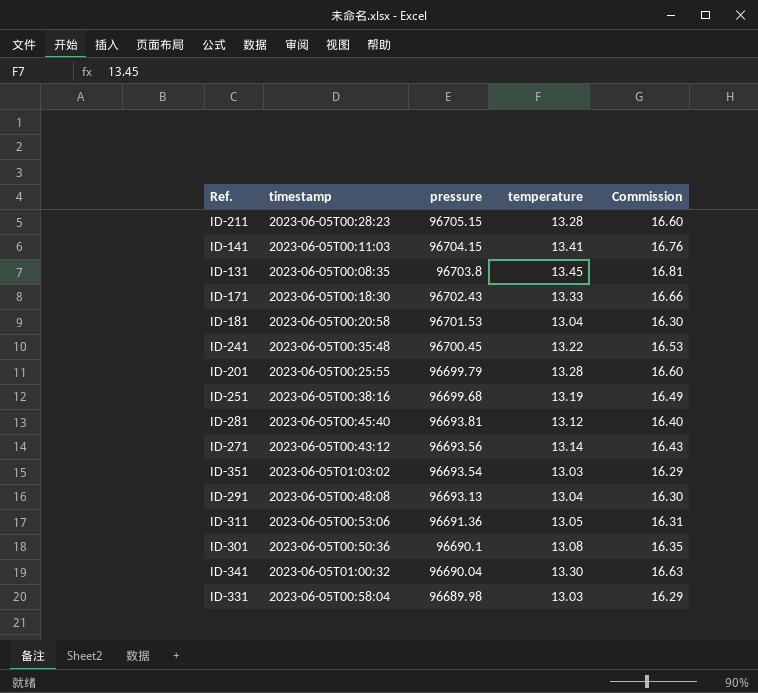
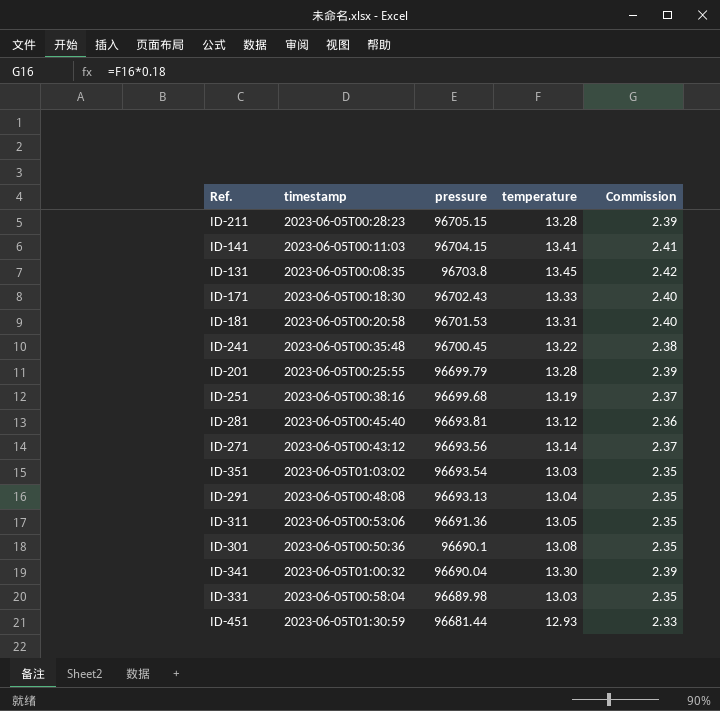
column Commission | formula: [temperature] * 1.25 -> [temperature] * 0.18
ID-181 | temperature: 13.04 -> 13.31
row ID-451: none -> 2023-06-05T01:30:59 | 96681.44 | 12.93 | 2.33

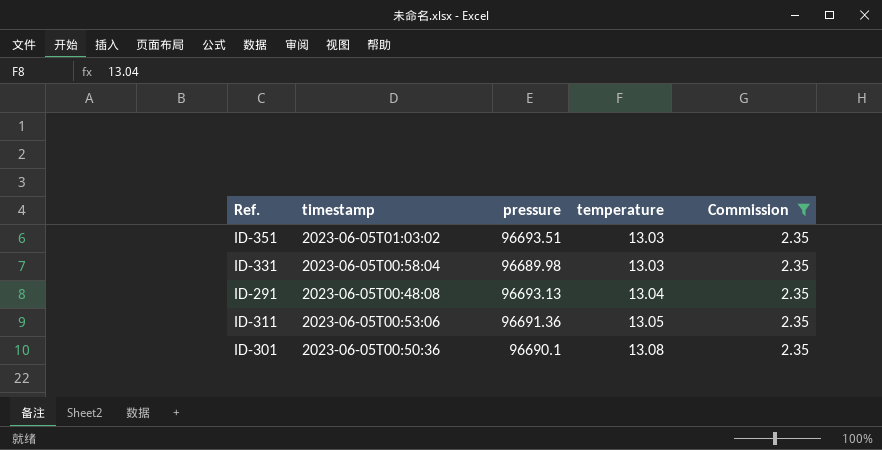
filter: none -> Commission = 2.35
row order: pressure descending -> temperature ascending
ID-351 | pressure: 96693.54 -> 96693.51

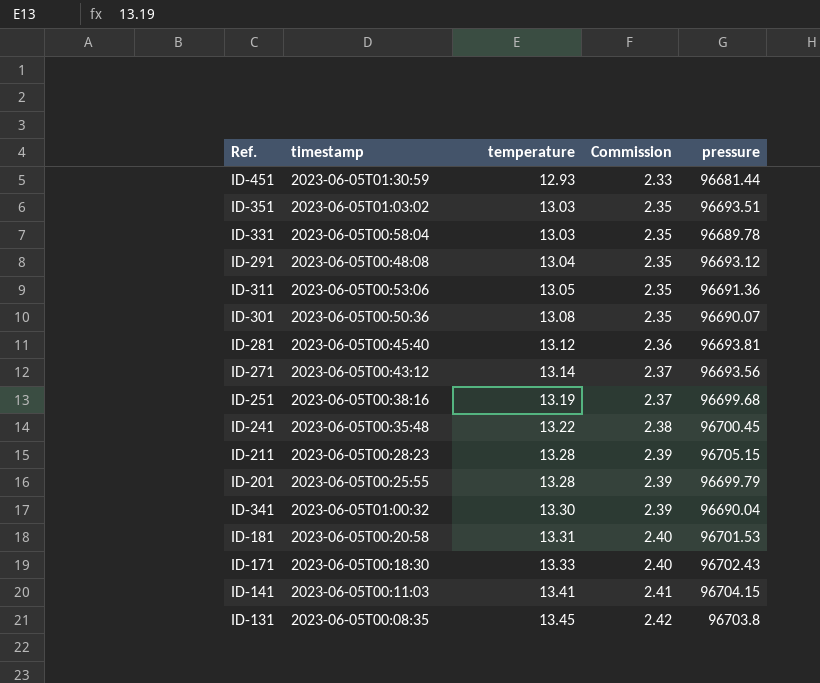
filter: Commission = 2.35 -> none
column pressure | position: 3 -> 5
ID-331 | pressure: 96689.98 -> 96689.78
ID-291 | pressure: 96693.13 -> 96693.12
ID-301 | pressure: 96690.1 -> 96690.07

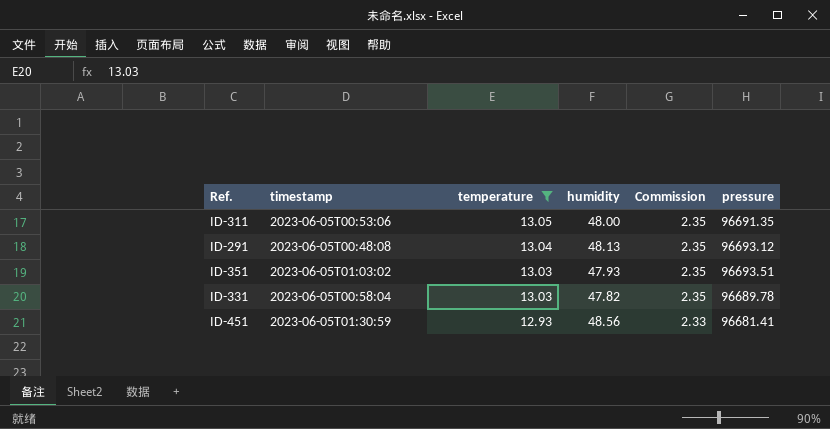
filter: none -> temperature <= 13.05
row order: temperature ascending -> temperature descending
column humidity | position: none -> 4
ID-311 | pressure: 96691.36 -> 96691.35
ID-451 | pressure: 96681.44 -> 96681.41

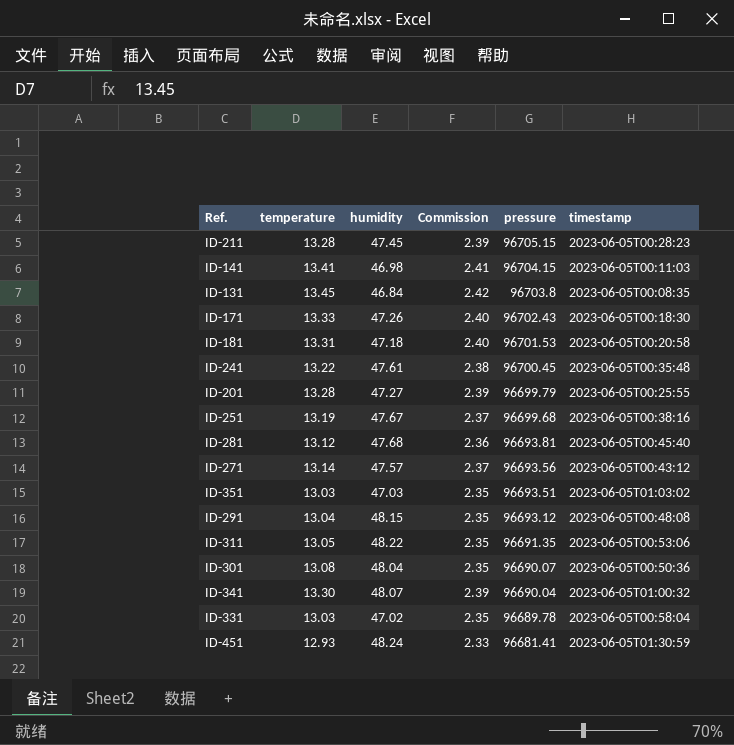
filter: temperature <= 13.05 -> none
row order: temperature descending -> pressure descending
column timestamp | position: 2 -> 6
ID-351 | humidity: 47.93 -> 47.03
ID-291 | humidity: 48.13 -> 48.15
ID-311 | humidity: 48.00 -> 48.22
ID-331 | humidity: 47.82 -> 47.02
ID-451 | humidity: 48.56 -> 48.24

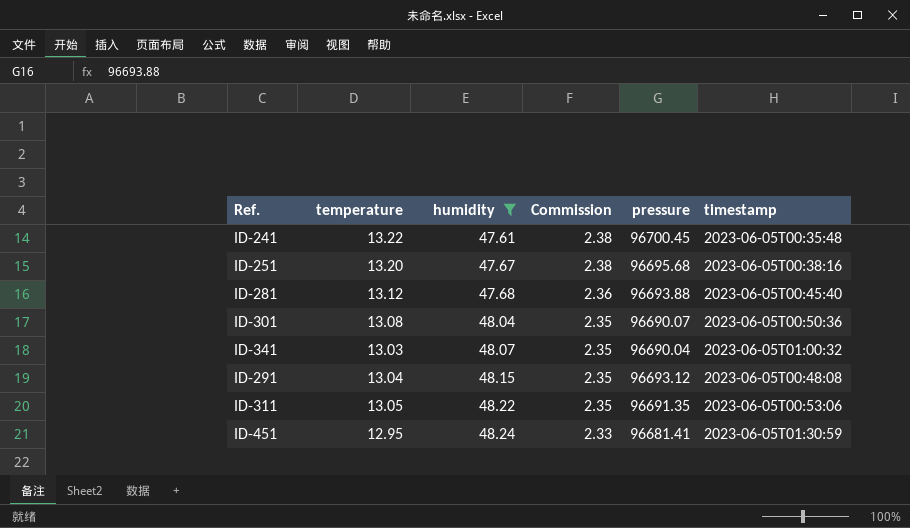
filter: none -> humidity >= 47.61
row order: pressure descending -> humidity ascending
ID-251 | temperature: 13.19 -> 13.20
ID-251 | Commission: 2.37 -> 2.38
ID-251 | pressure: 96699.68 -> 96695.68
ID-281 | pressure: 96693.81 -> 96693.88
ID-341 | temperature: 13.30 -> 13.03
ID-341 | Commission: 2.39 -> 2.35
ID-451 | temperature: 12.93 -> 12.95

